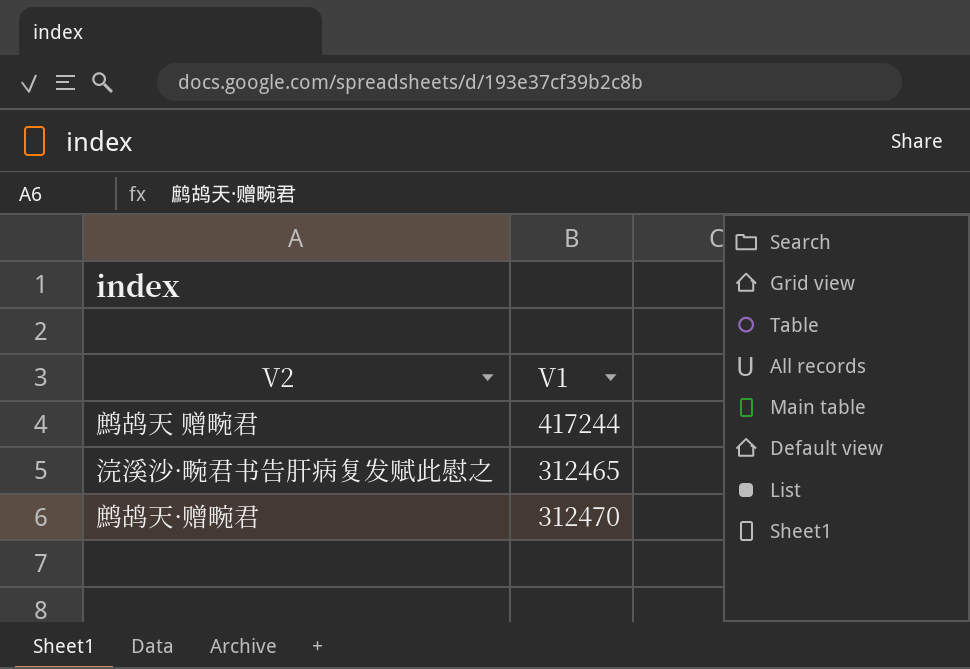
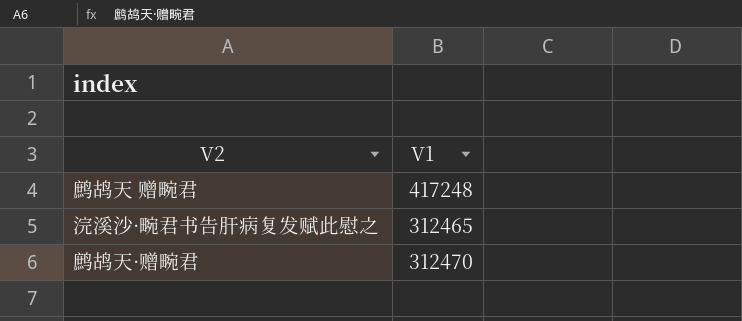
鹧鸪天 赠畹君 | V1: 417244 -> 417248

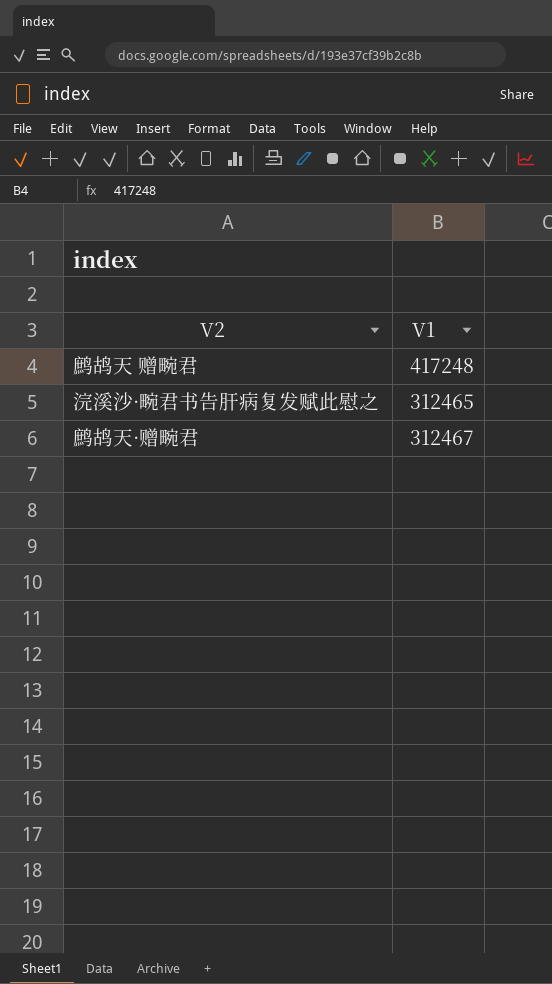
鹧鸪天·赠畹君 | V1: 312470 -> 312467

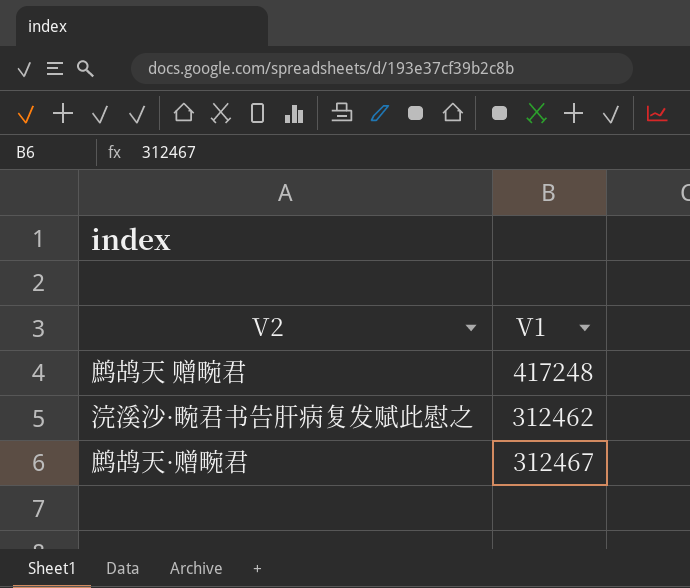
浣溪沙·畹君书告肝病复发赋此慰之 | V1: 312465 -> 312462

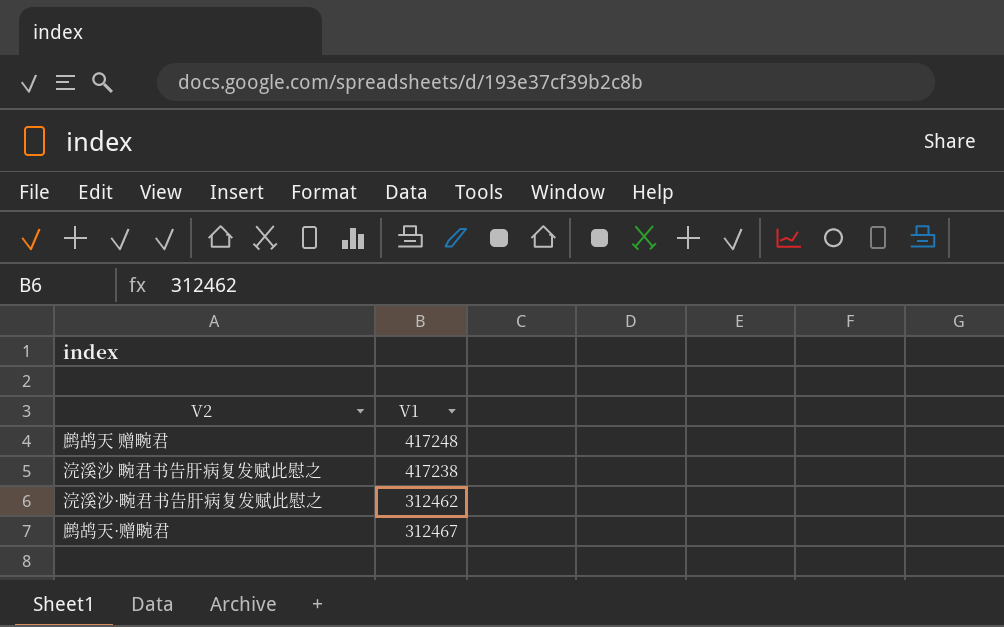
row 浣溪沙 畹君书告肝病复发赋此慰之: none -> 417238

